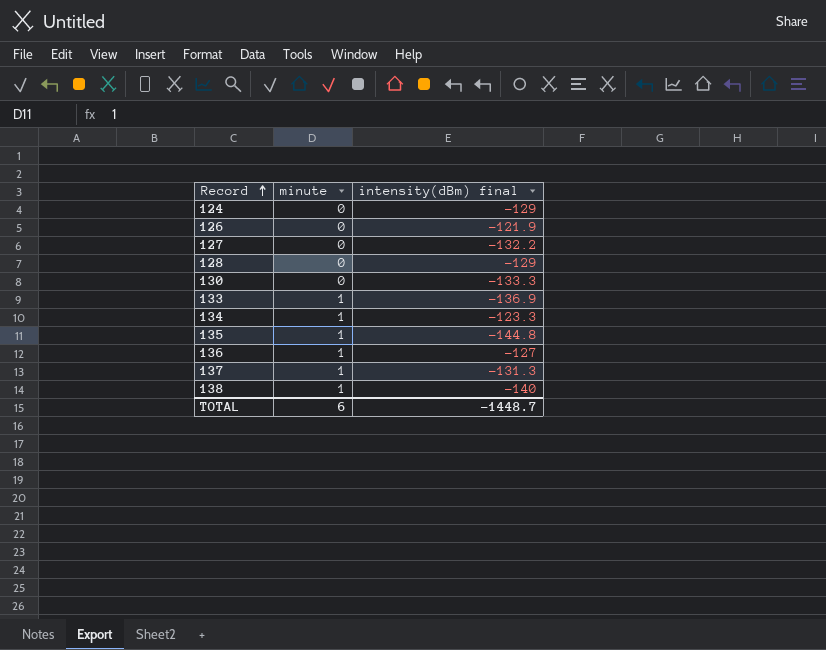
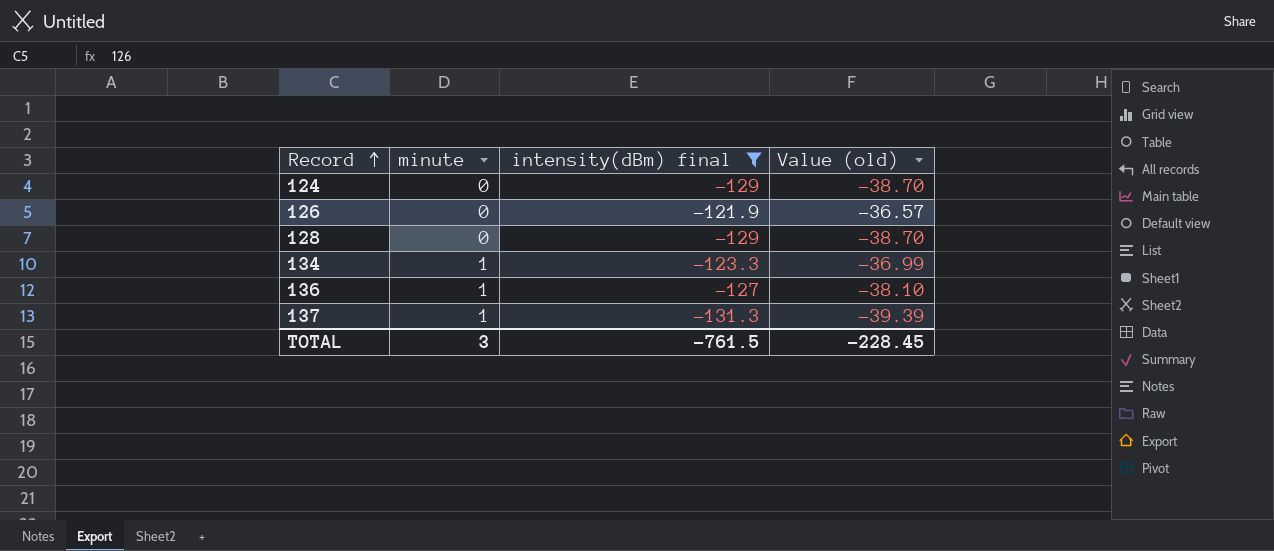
filter: none -> intensity(dBm) final >= -131.3
column Value (old) | formula: none -> [intensity(dBm) final] * 0.3
TOTAL | minute: 6 -> 3
TOTAL | intensity(dBm) final: -1448.7 -> -761.5

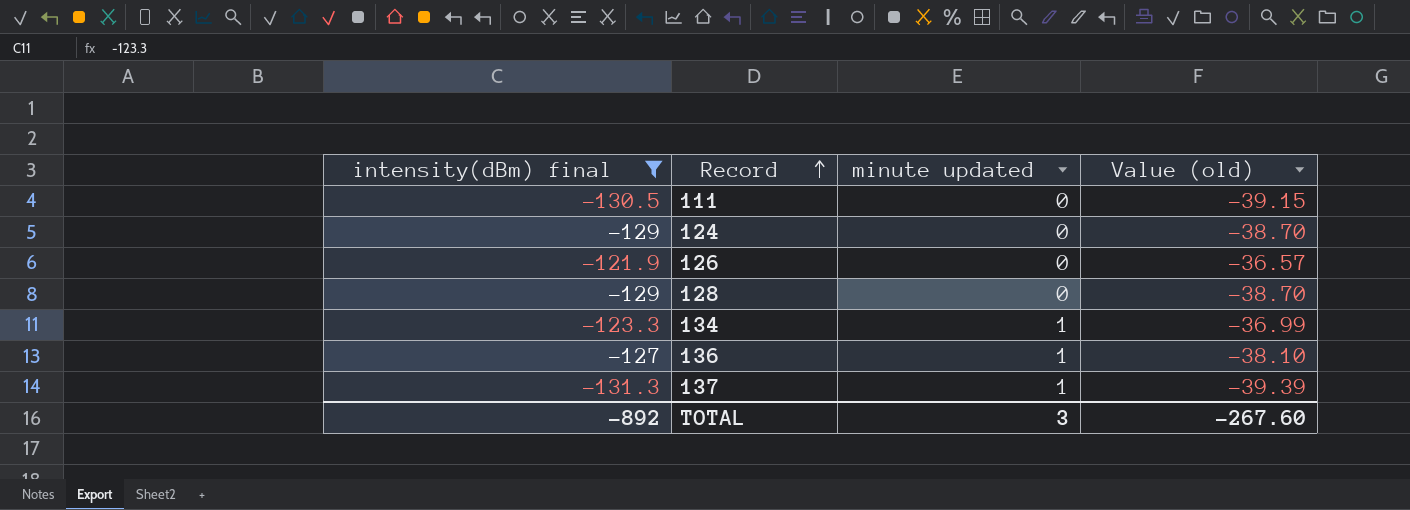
column intensity(dBm) final | position: 3 -> 1
column name: minute -> minute updated
row 111: none -> -130.5 | 0 | -39.15
TOTAL | intensity(dBm) final: -761.5 -> -892
TOTAL | Value (old): -228.45 -> -267.60

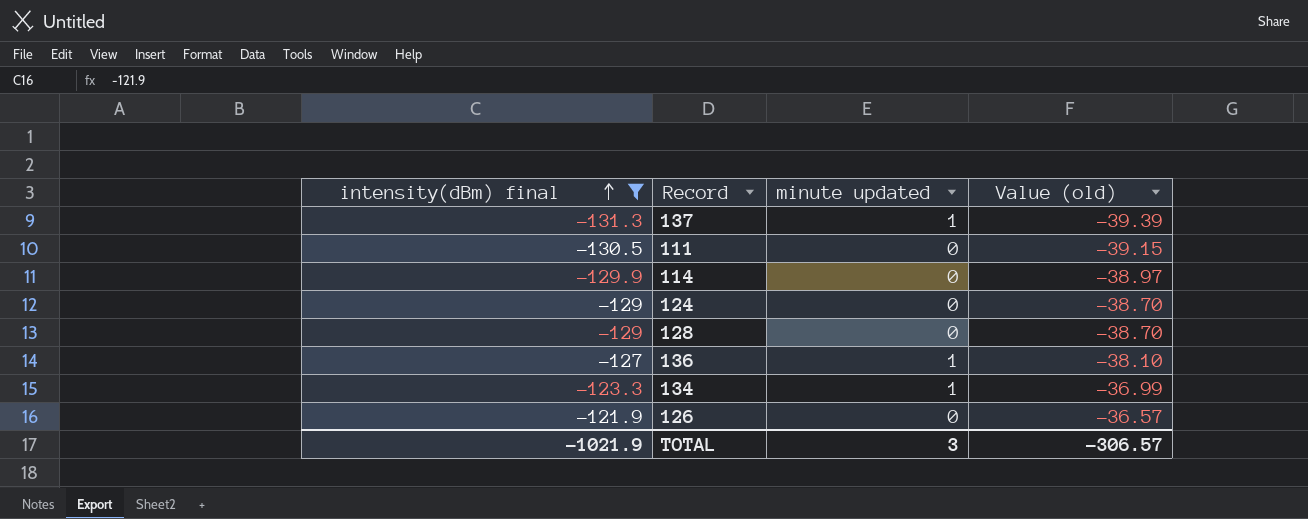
row order: Record ascending -> intensity(dBm) final ascending
row 114: none -> -129.9 | 0 | -38.97
TOTAL | intensity(dBm) final: -892 -> -1021.9
TOTAL | Value (old): -267.60 -> -306.57

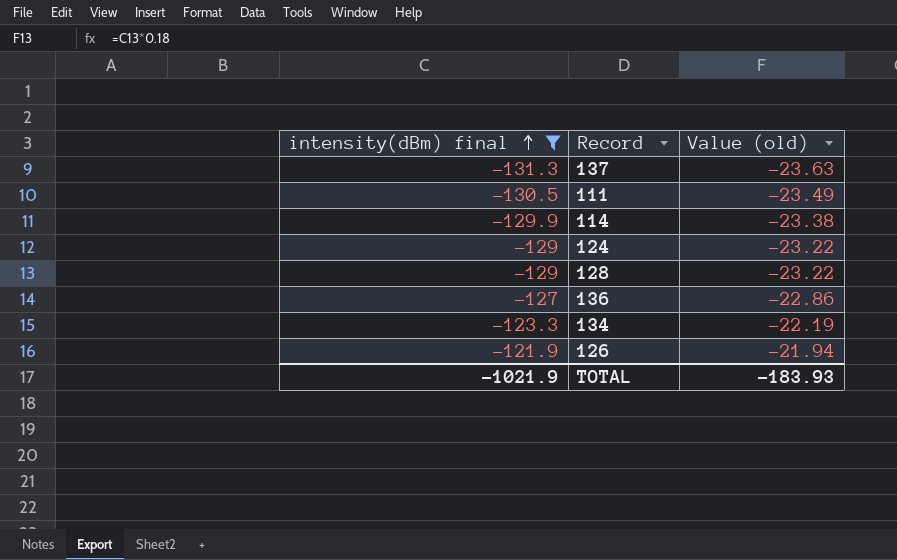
column minute updated | position: 3 -> none
column Value (old) | formula: [intensity(dBm) final] * 0.3 -> [intensity(dBm) final] * 0.18
TOTAL | Value (old): -306.57 -> -183.93

